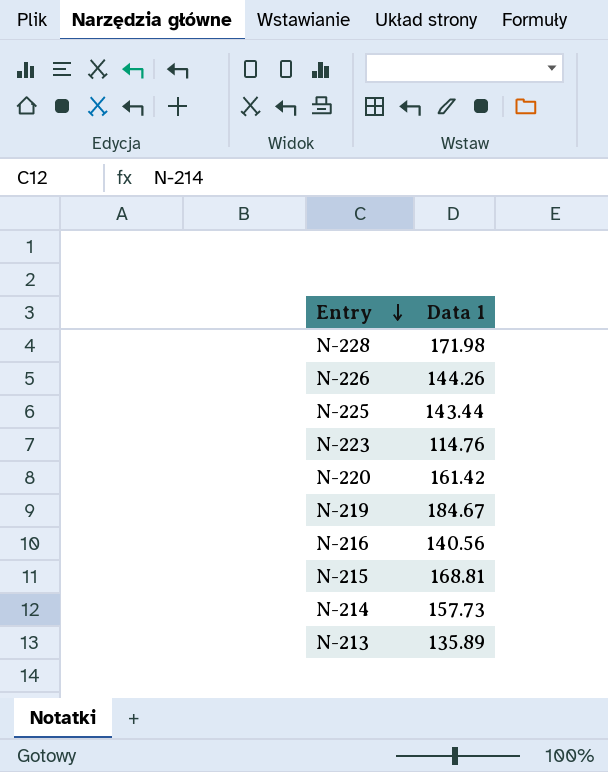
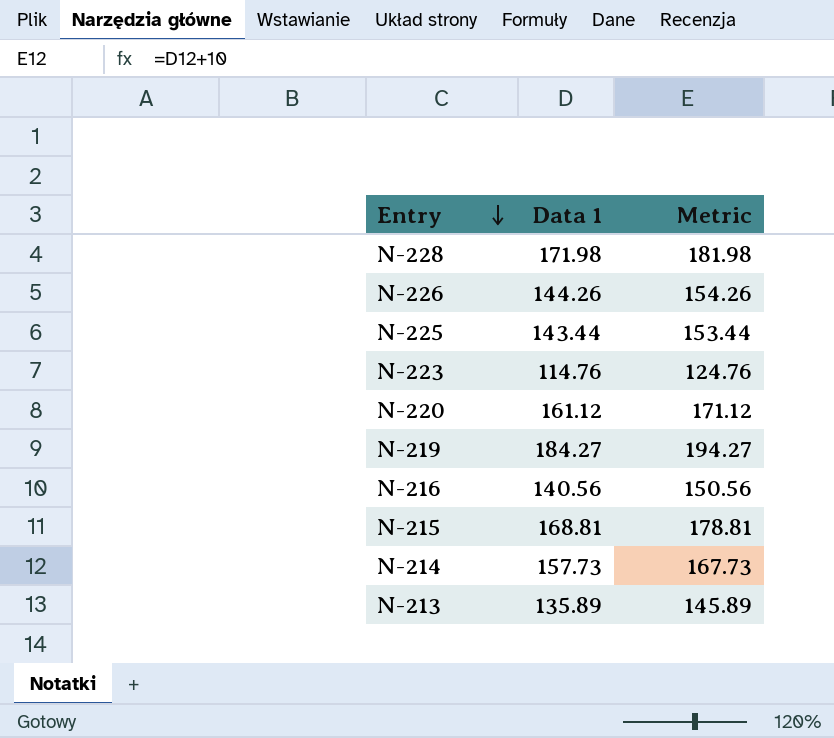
column Metric | formula: none -> [Data 1] + 10
N-220 | Data 1: 161.42 -> 161.12
N-219 | Data 1: 184.67 -> 184.27

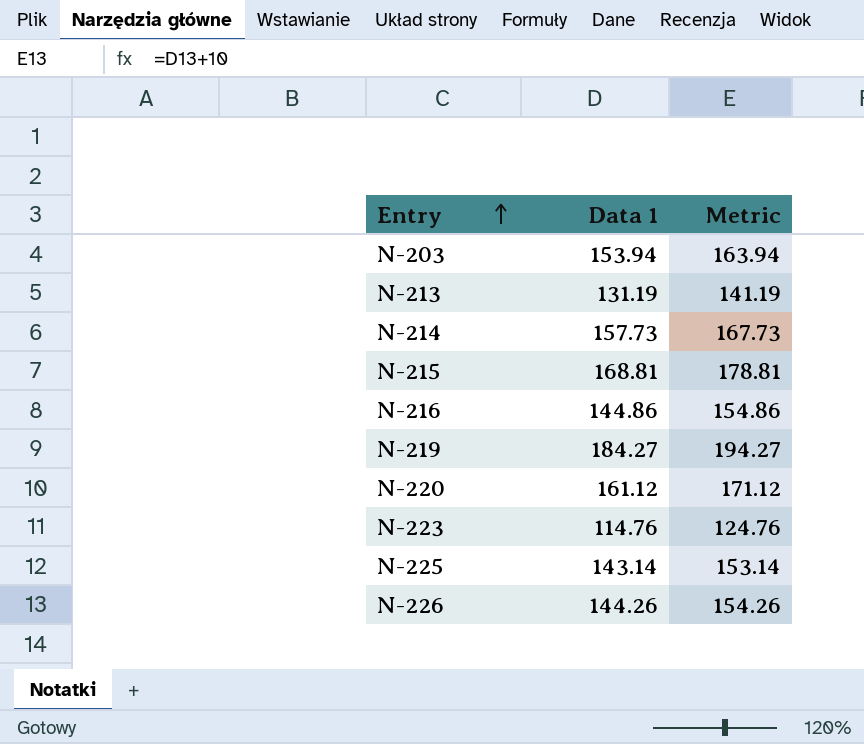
row order: Entry descending -> Entry ascending
row N-228: 171.98 | 181.98 -> none
row N-203: none -> 153.94 | 163.94
N-213 | Data 1: 135.89 -> 131.19
N-213 | Metric: 145.89 -> 141.19
N-216 | Data 1: 140.56 -> 144.86
N-216 | Metric: 150.56 -> 154.86
N-225 | Data 1: 143.44 -> 143.14
N-225 | Metric: 153.44 -> 153.14

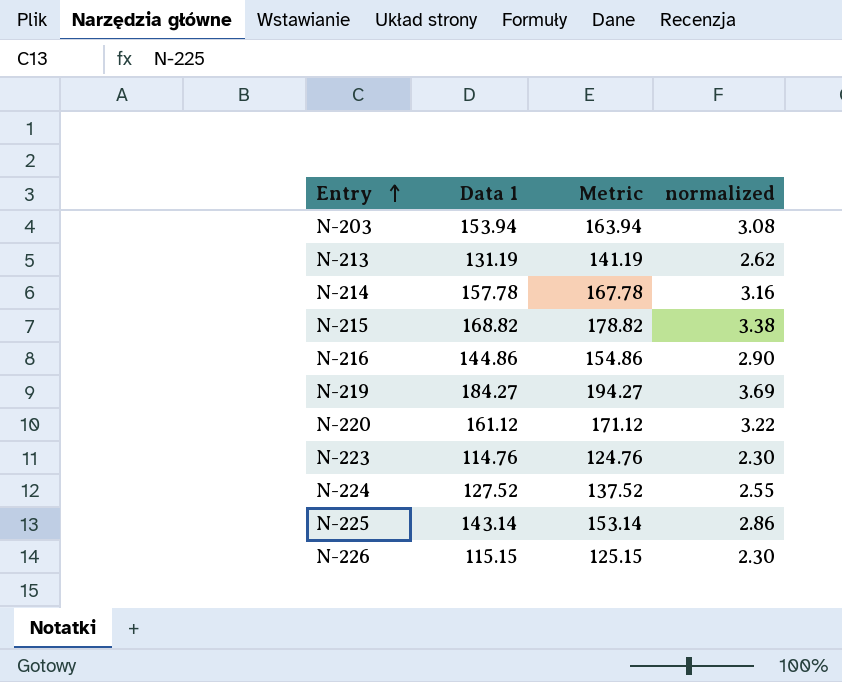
column normalized | formula: none -> [Data 1] * 0.02
N-214 | Data 1: 157.73 -> 157.78
N-214 | Metric: 167.73 -> 167.78
N-215 | Data 1: 168.81 -> 168.82
N-215 | Metric: 178.81 -> 178.82
row N-224: none -> 127.52 | 137.52 | 2.55
N-226 | Data 1: 144.26 -> 115.15
N-226 | Metric: 154.26 -> 125.15

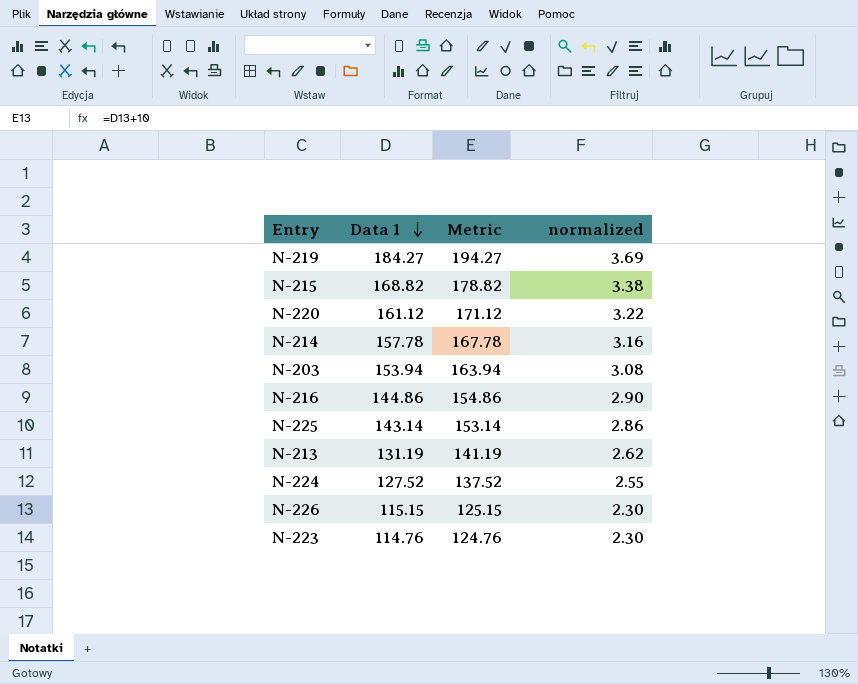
row order: Entry ascending -> Data 1 descending

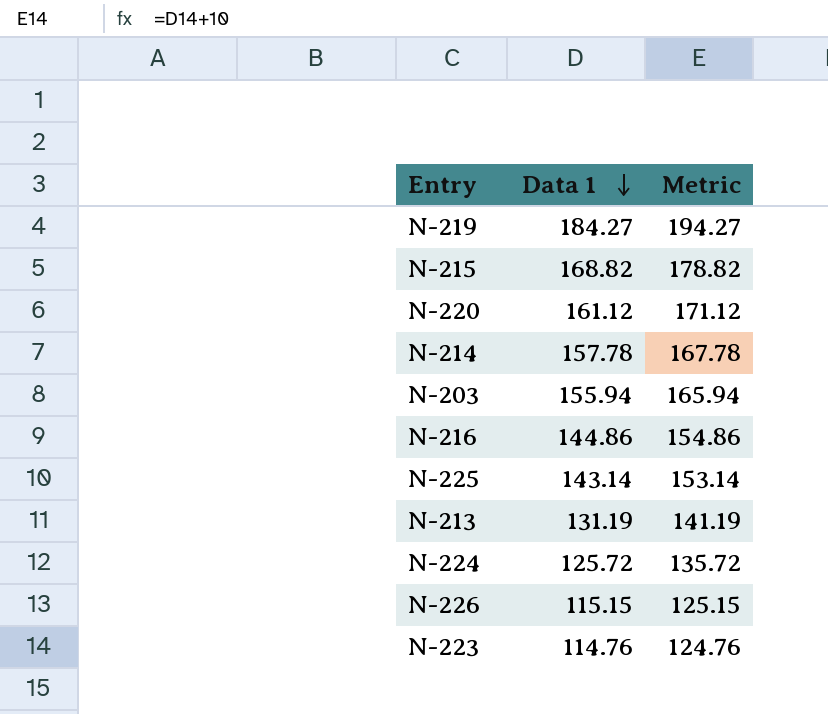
column normalized | formula: [Data 1] * 0.02 -> none
N-203 | Data 1: 153.94 -> 155.94
N-203 | Metric: 163.94 -> 165.94
N-224 | Data 1: 127.52 -> 125.72
N-224 | Metric: 137.52 -> 135.72

